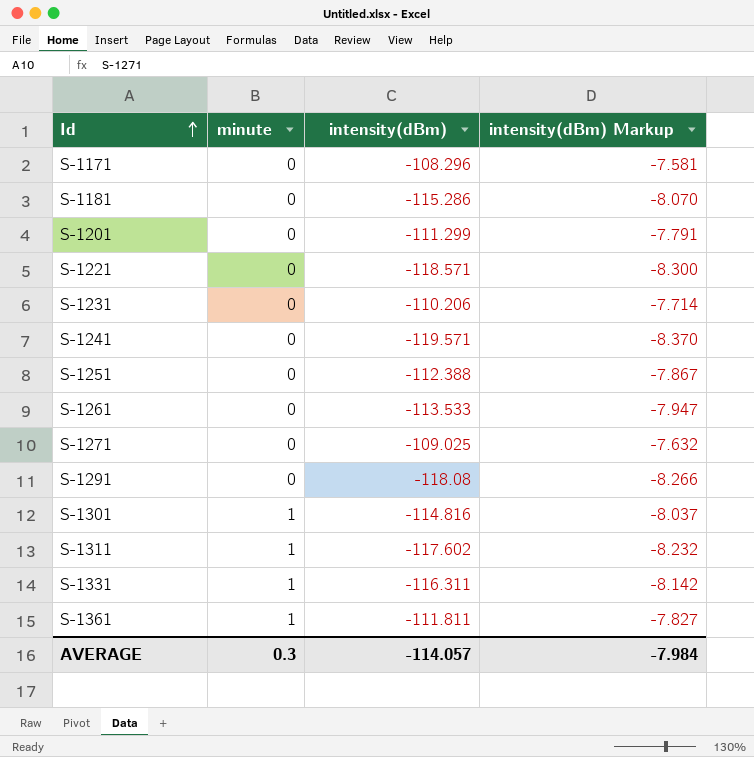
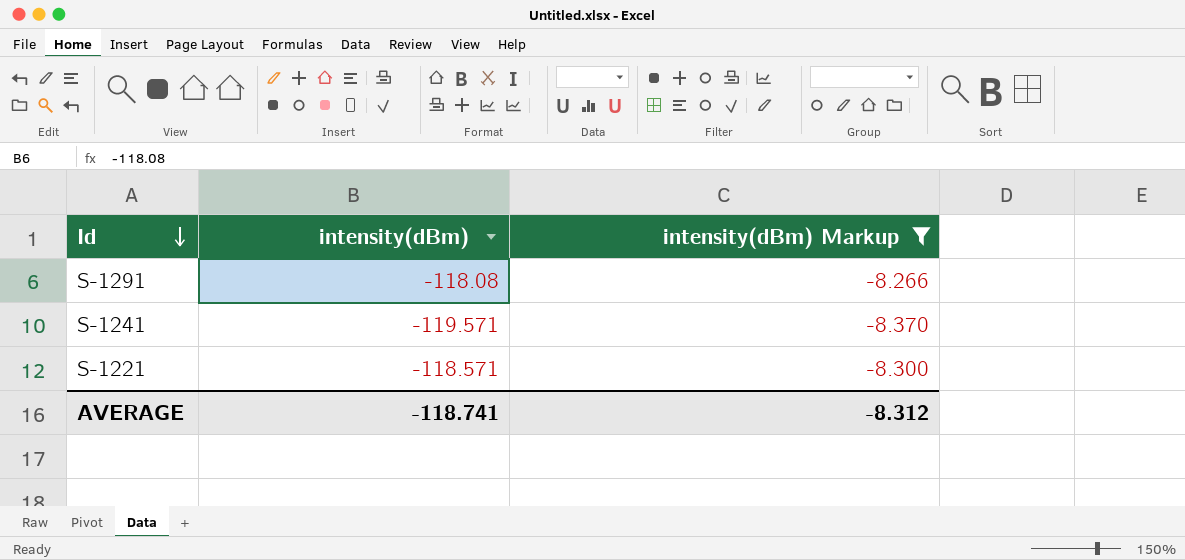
filter: none -> intensity(dBm) Markup <= -8.266
row order: Id ascending -> Id descending
column minute | position: 2 -> none
AVERAGE | intensity(dBm): -114.057 -> -118.741
AVERAGE | intensity(dBm) Markup: -7.984 -> -8.312

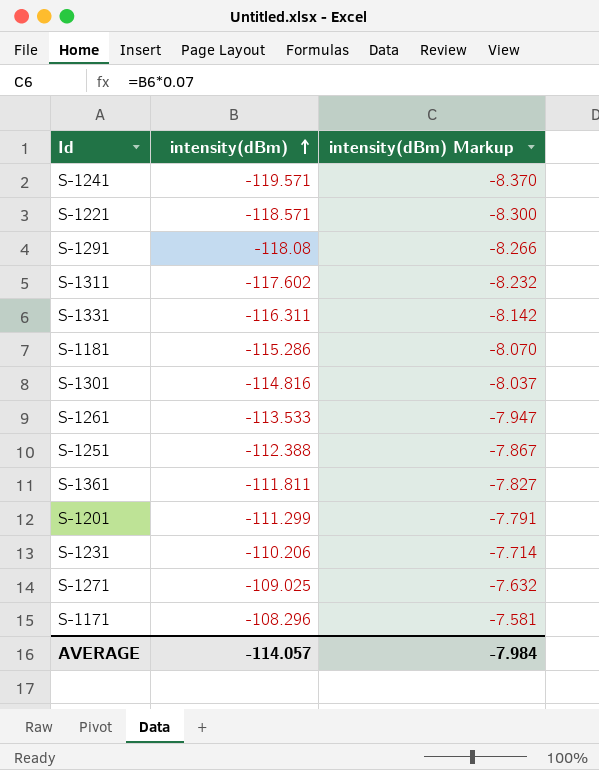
filter: intensity(dBm) Markup <= -8.266 -> none
row order: Id descending -> intensity(dBm) ascending
AVERAGE | intensity(dBm): -118.741 -> -114.057
AVERAGE | intensity(dBm) Markup: -8.312 -> -7.984

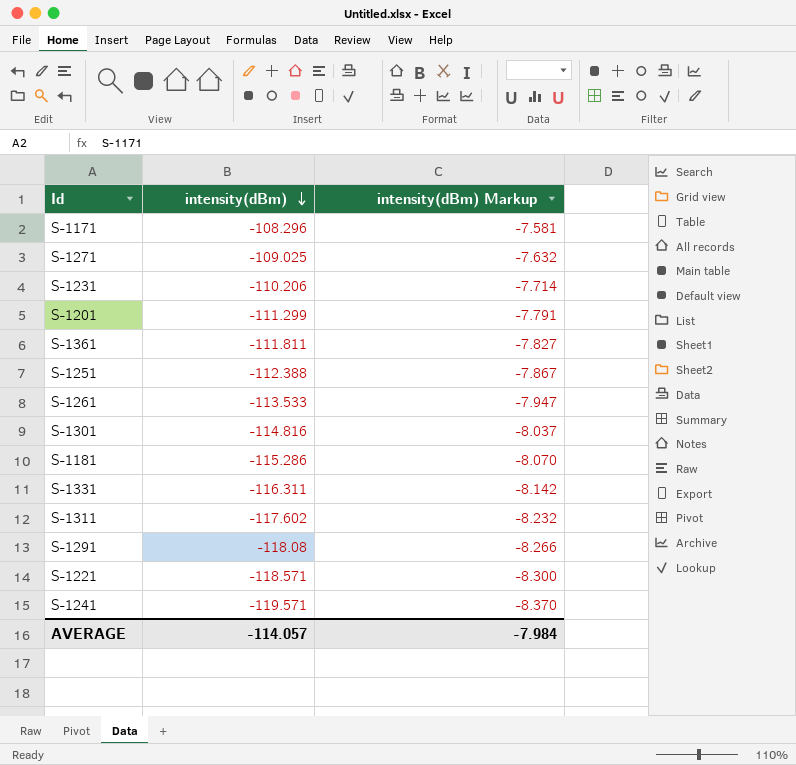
row order: intensity(dBm) ascending -> intensity(dBm) descending

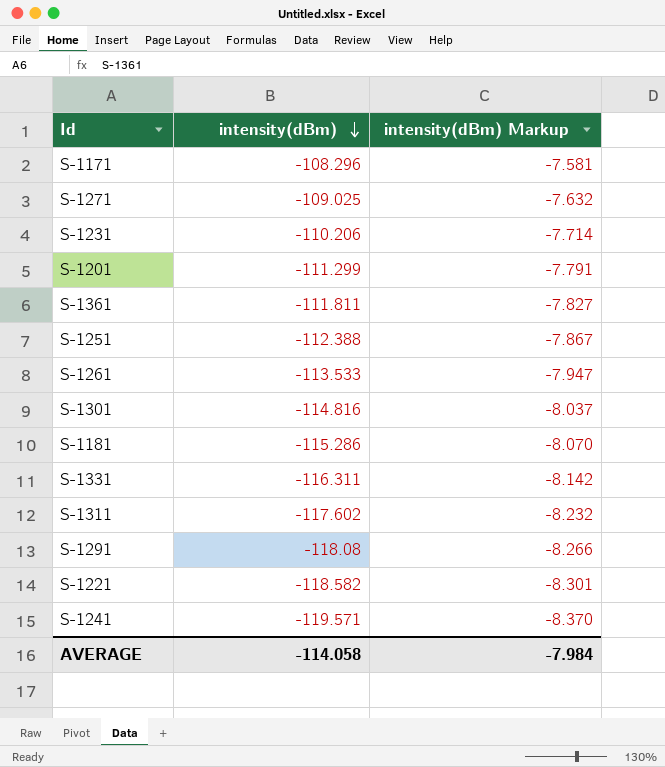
S-1221 | intensity(dBm): -118.571 -> -118.582
S-1221 | intensity(dBm) Markup: -8.300 -> -8.301
AVERAGE | intensity(dBm): -114.057 -> -114.058

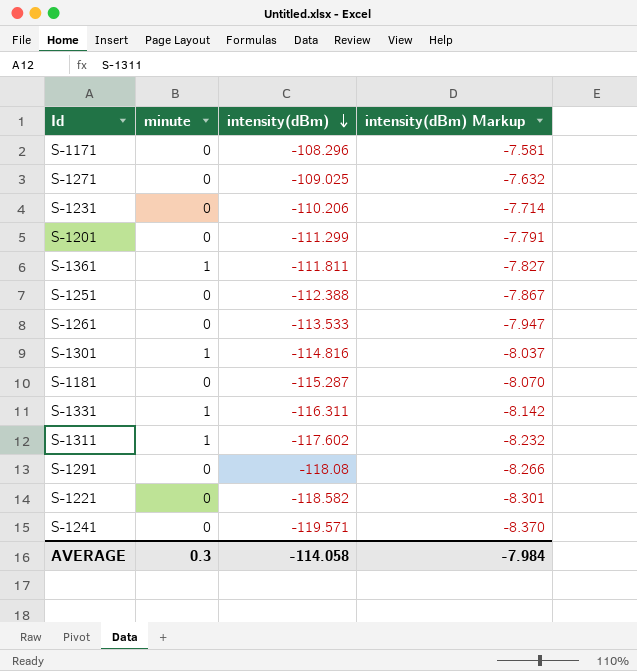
column minute | position: none -> 2
S-1181 | intensity(dBm): -115.286 -> -115.287

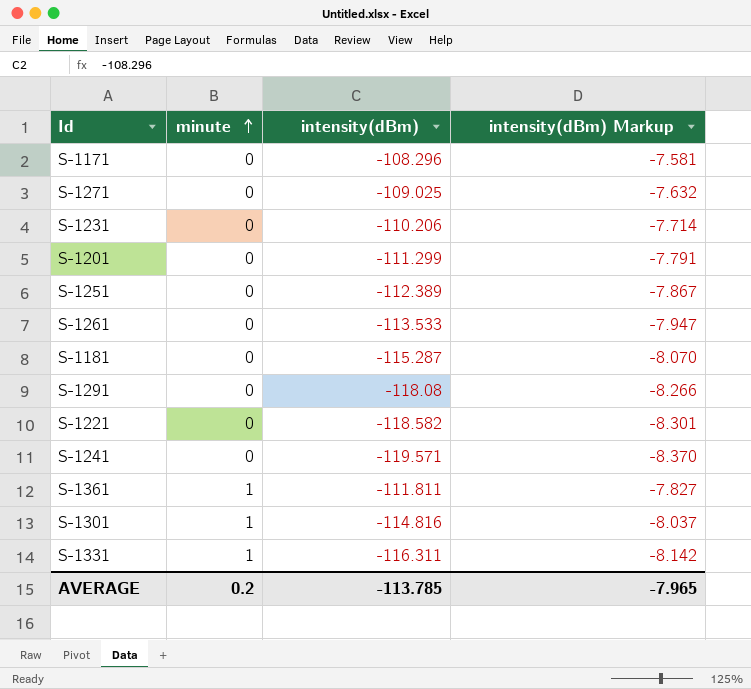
row order: intensity(dBm) descending -> minute ascending
row S-1311: 1 | -117.602 | -8.232 -> none
S-1251 | intensity(dBm): -112.388 -> -112.389
AVERAGE | minute: 0.3 -> 0.2
AVERAGE | intensity(dBm): -114.058 -> -113.785
AVERAGE | intensity(dBm) Markup: -7.984 -> -7.965

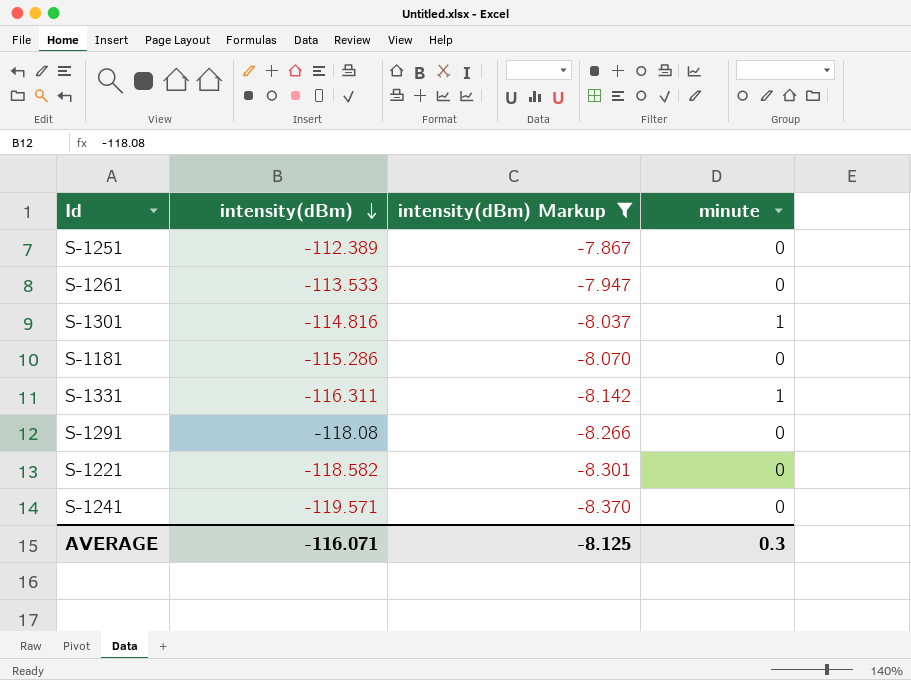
filter: none -> intensity(dBm) Markup <= -7.867
row order: minute ascending -> intensity(dBm) descending
column minute | position: 2 -> 4
S-1181 | intensity(dBm): -115.287 -> -115.286
AVERAGE | intensity(dBm): -113.785 -> -116.071
AVERAGE | intensity(dBm) Markup: -7.965 -> -8.125
AVERAGE | minute: 0.2 -> 0.3

